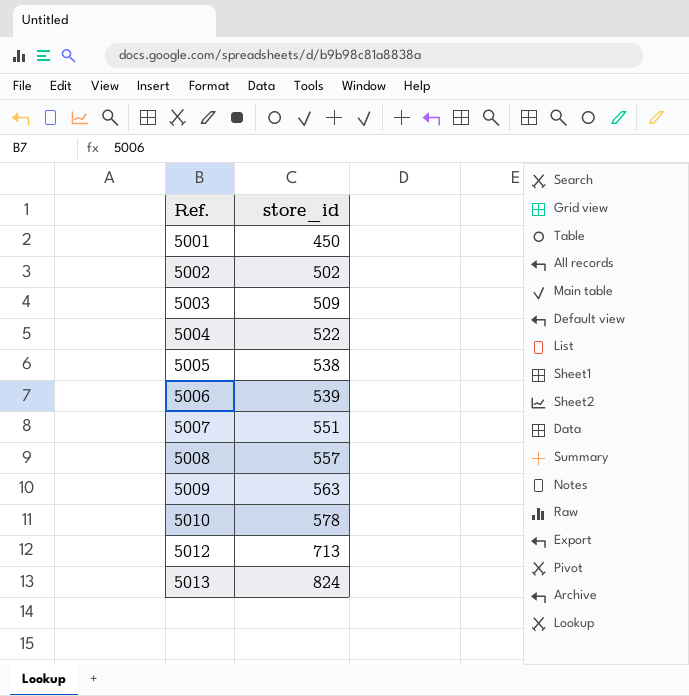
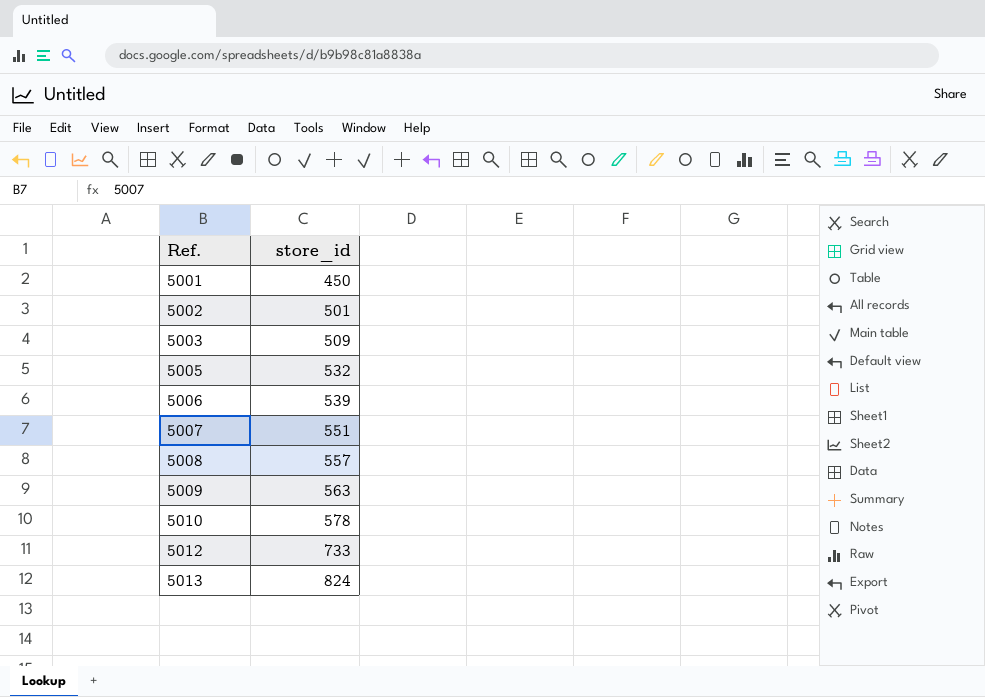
row 5004: 522 -> none
5002 | store_id: 502 -> 501
5005 | store_id: 538 -> 532
5012 | store_id: 713 -> 733

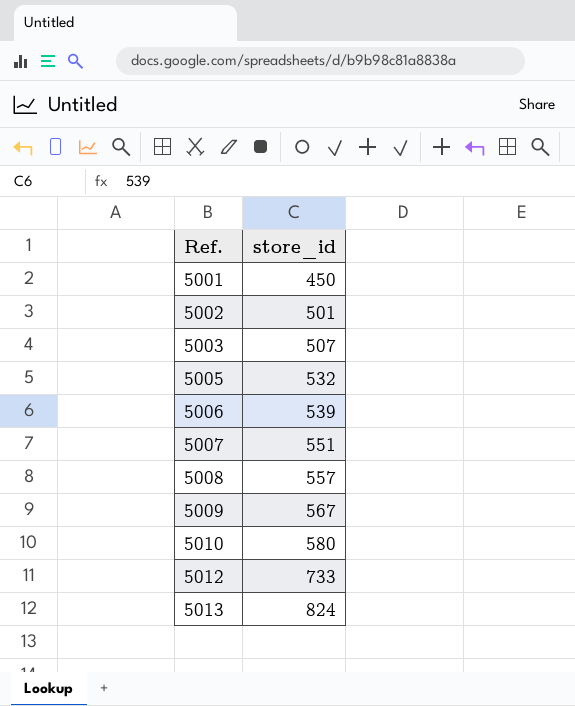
5003 | store_id: 509 -> 507
5009 | store_id: 563 -> 567
5010 | store_id: 578 -> 580

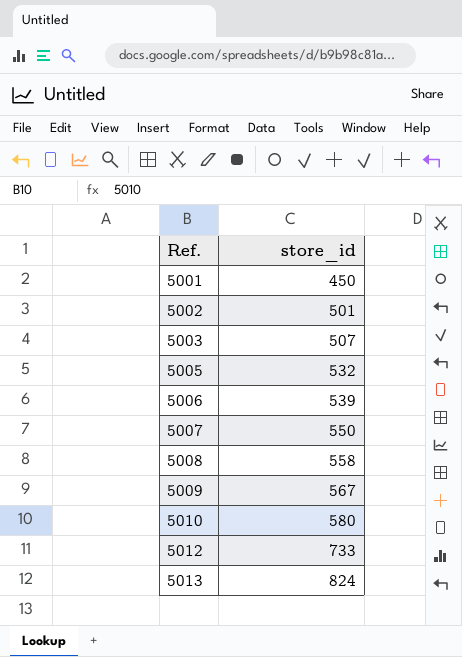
5007 | store_id: 551 -> 550
5008 | store_id: 557 -> 558

